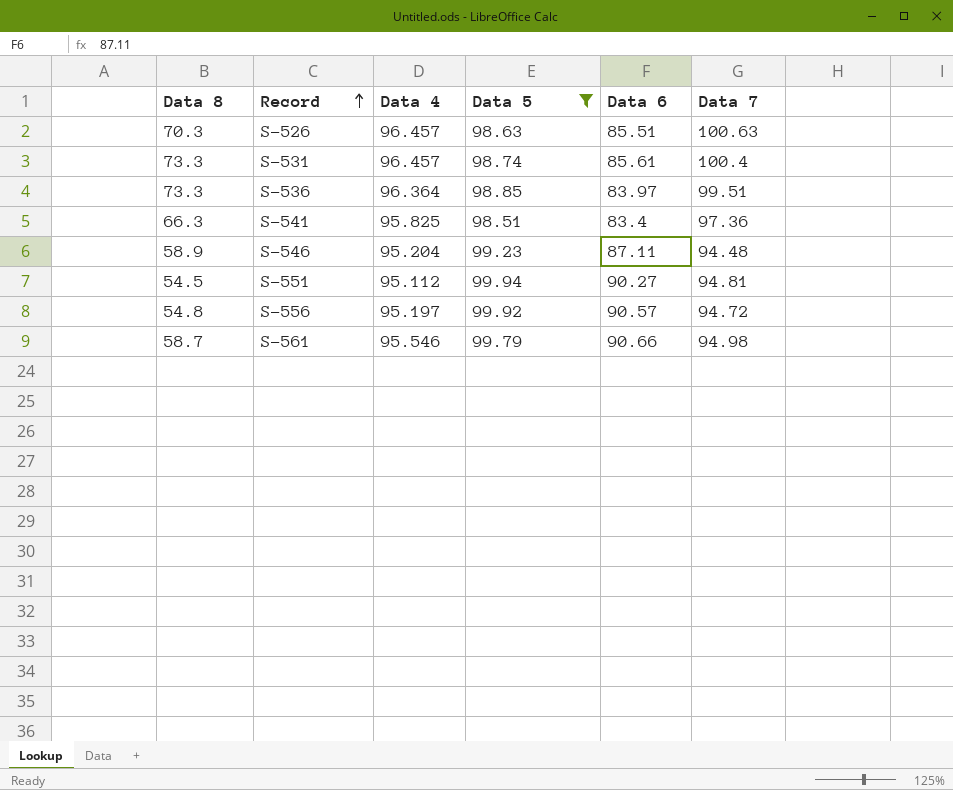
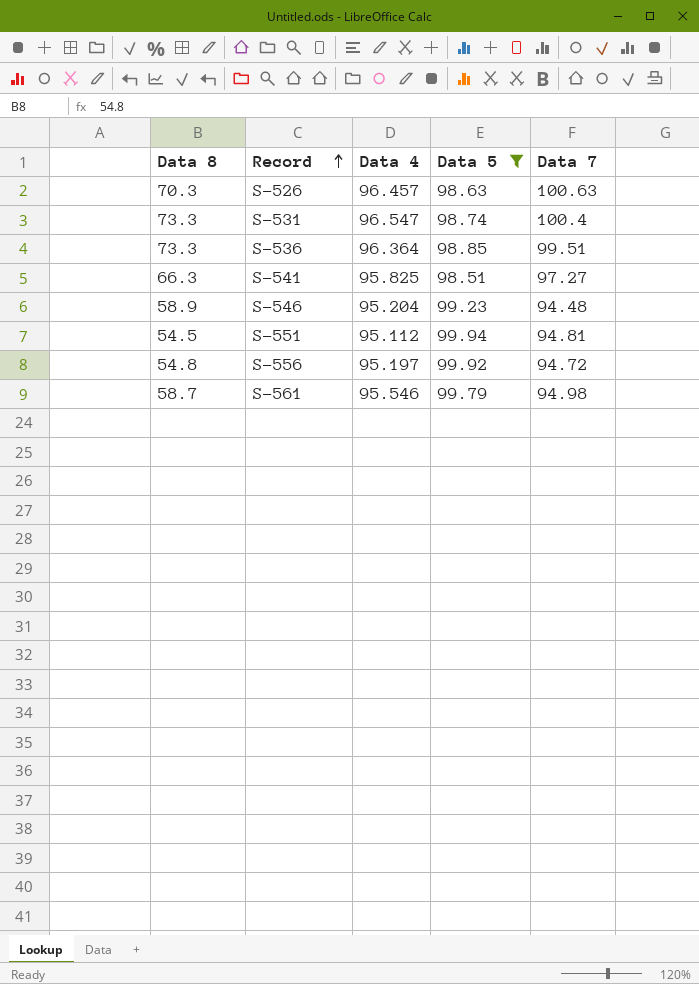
column Data 6 | position: 5 -> none
S-531 | Data 4: 96.457 -> 96.547
S-541 | Data 7: 97.36 -> 97.27

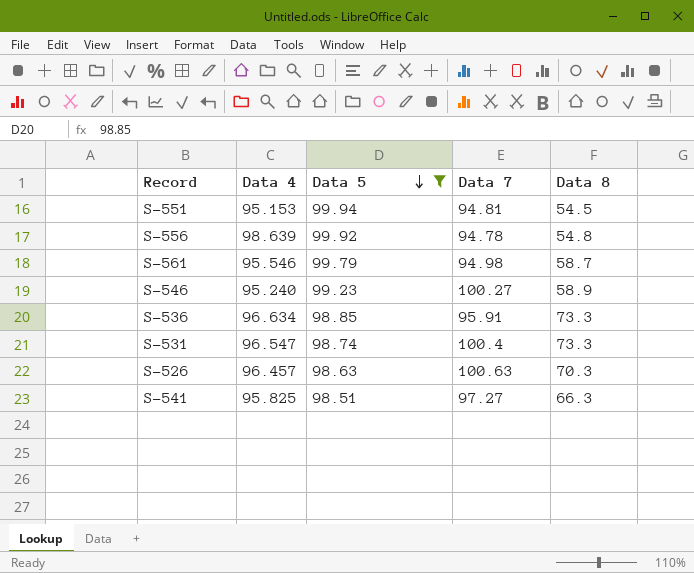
row order: Record ascending -> Data 5 descending
column Data 8 | position: 1 -> 5
S-551 | Data 4: 95.112 -> 95.153
S-556 | Data 4: 95.197 -> 98.639
S-556 | Data 7: 94.72 -> 94.78
S-546 | Data 4: 95.204 -> 95.240
S-546 | Data 7: 94.48 -> 100.27
S-536 | Data 4: 96.364 -> 96.634
S-536 | Data 7: 99.51 -> 95.91

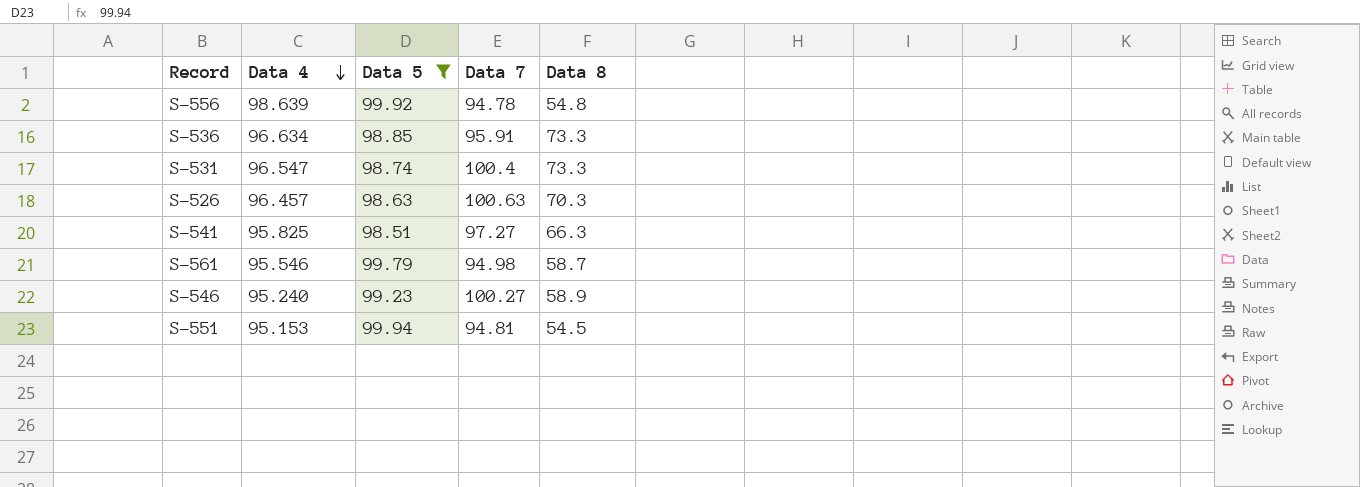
row order: Data 5 descending -> Data 4 descending

